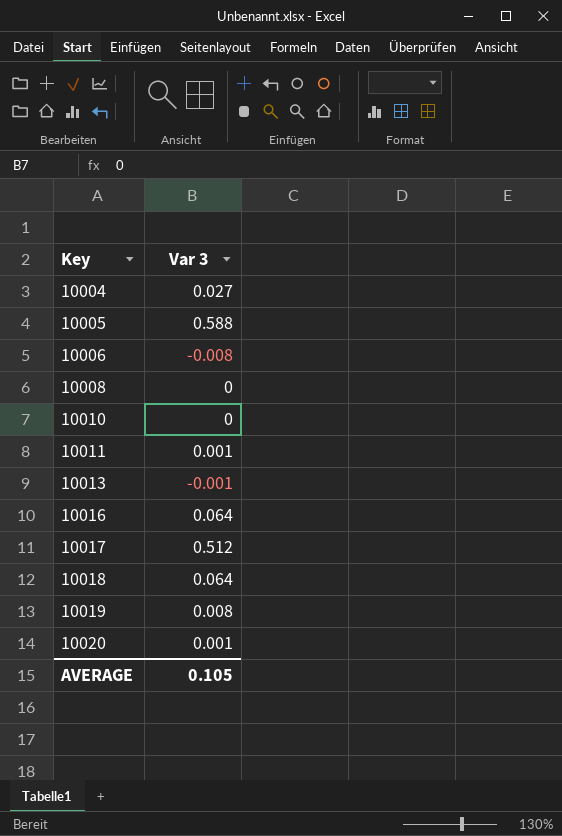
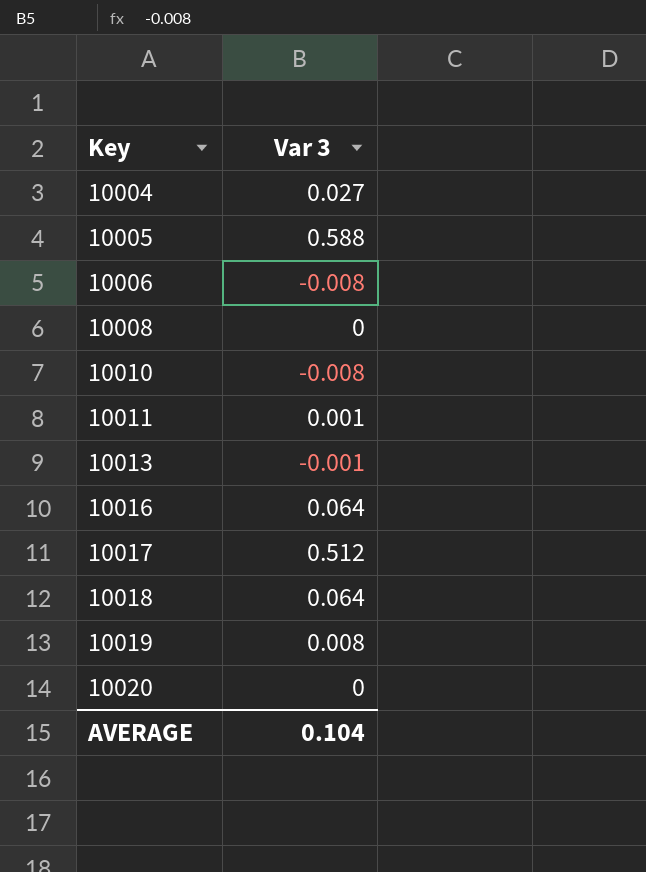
10010 | Var 3: 0 -> -0.008
10020 | Var 3: 0.001 -> 0
AVERAGE | Var 3: 0.105 -> 0.104

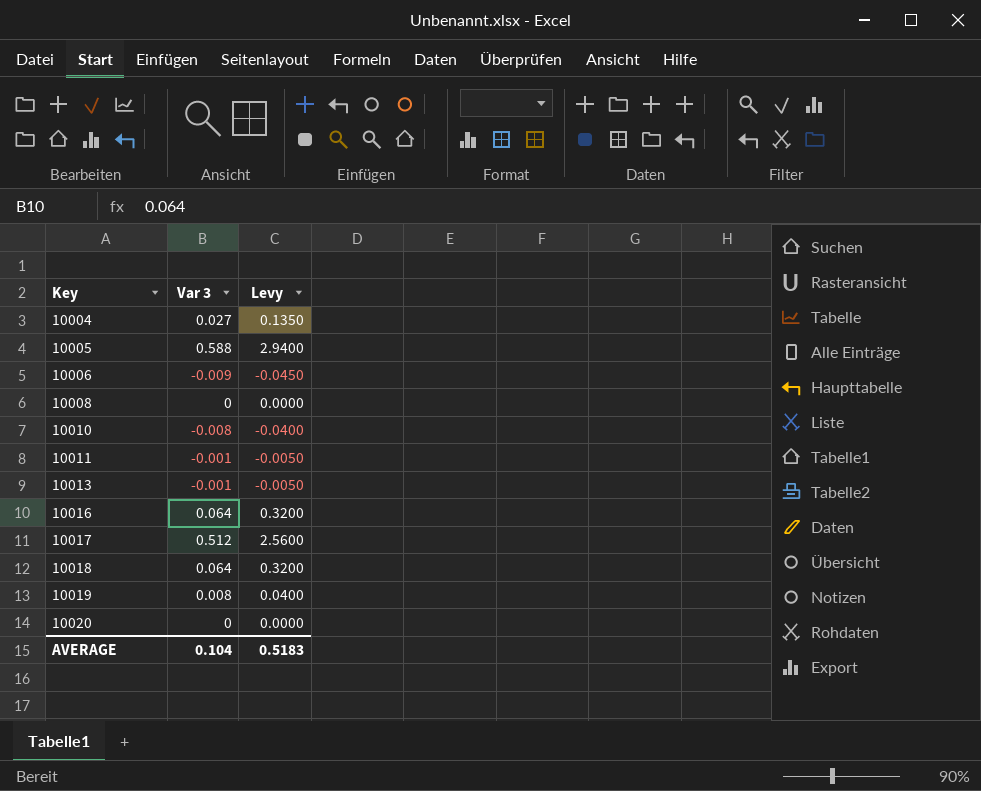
column Levy | formula: none -> [Var 3] * 5
10006 | Var 3: -0.008 -> -0.009
10011 | Var 3: 0.001 -> -0.001

